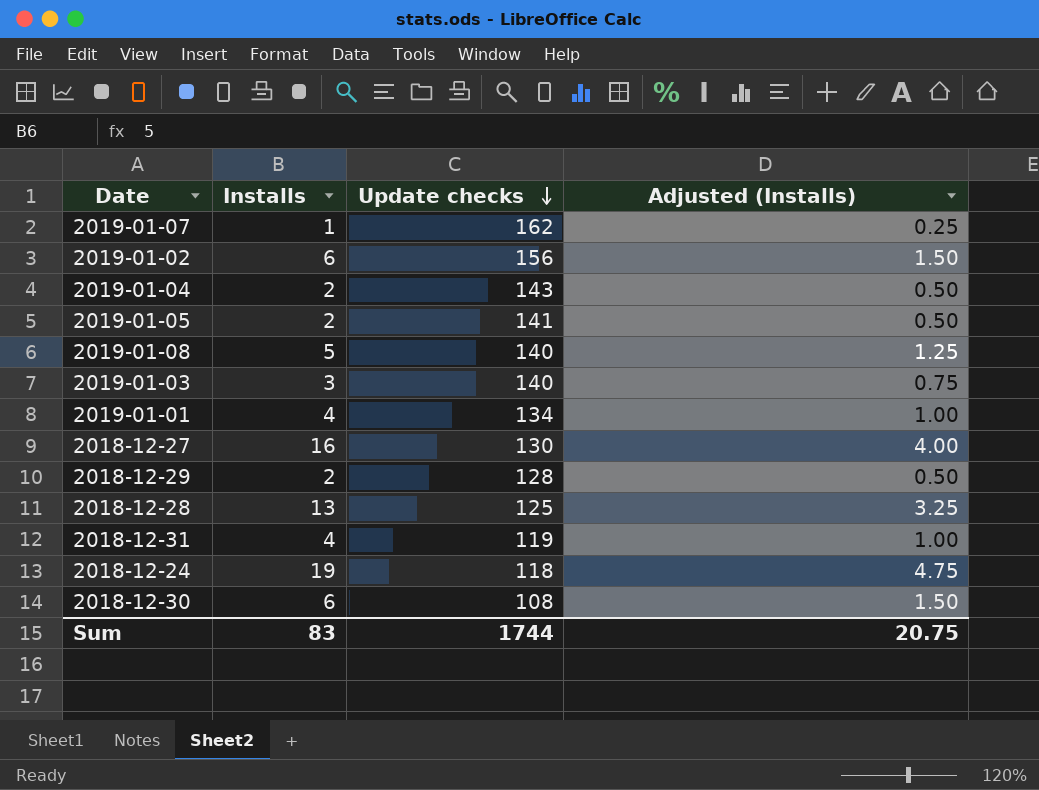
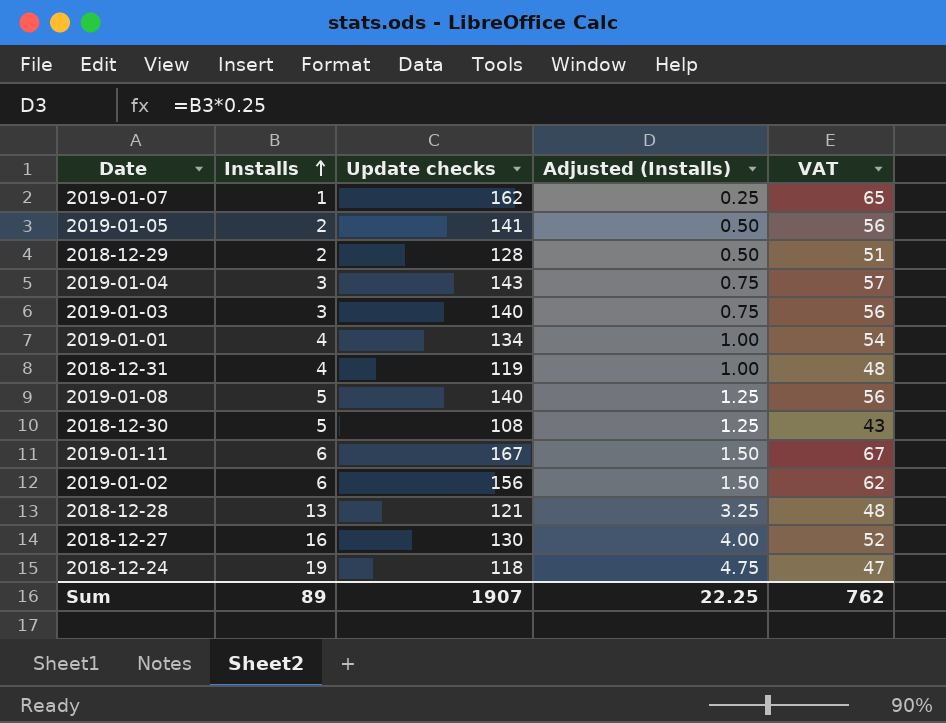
row order: Update checks descending -> Installs ascending
column VAT | formula: none -> [Update checks] * 0.4
2019-01-04 | Installs: 2 -> 3
2019-01-04 | Adjusted (Installs): 0.50 -> 0.75
2018-12-30 | Installs: 6 -> 5
2018-12-30 | Adjusted (Installs): 1.50 -> 1.25
row 2019-01-11: none -> 6 | 167 | 1.50 | 67
2018-12-28 | Update checks: 125 -> 121
Sum | Installs: 83 -> 89
Sum | Update checks: 1744 -> 1907
Sum | Adjusted (Installs): 20.75 -> 22.25

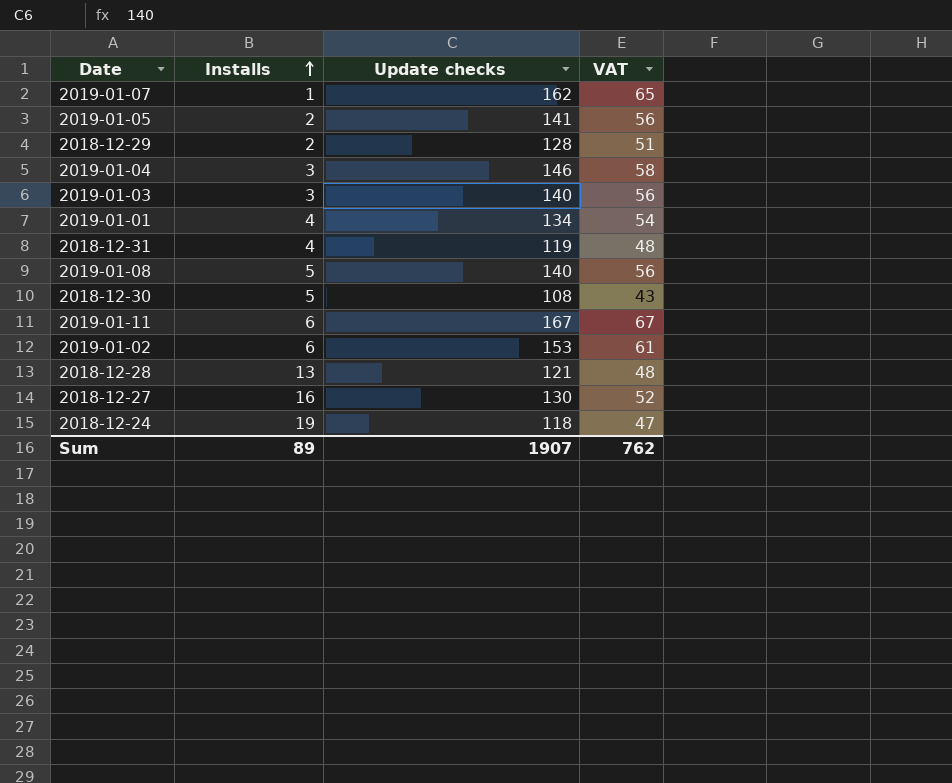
column Adjusted (Installs) | formula: [Installs] * 0.25 -> none
2019-01-04 | Update checks: 143 -> 146
2019-01-04 | VAT: 57 -> 58
2019-01-02 | Update checks: 156 -> 153
2019-01-02 | VAT: 62 -> 61

